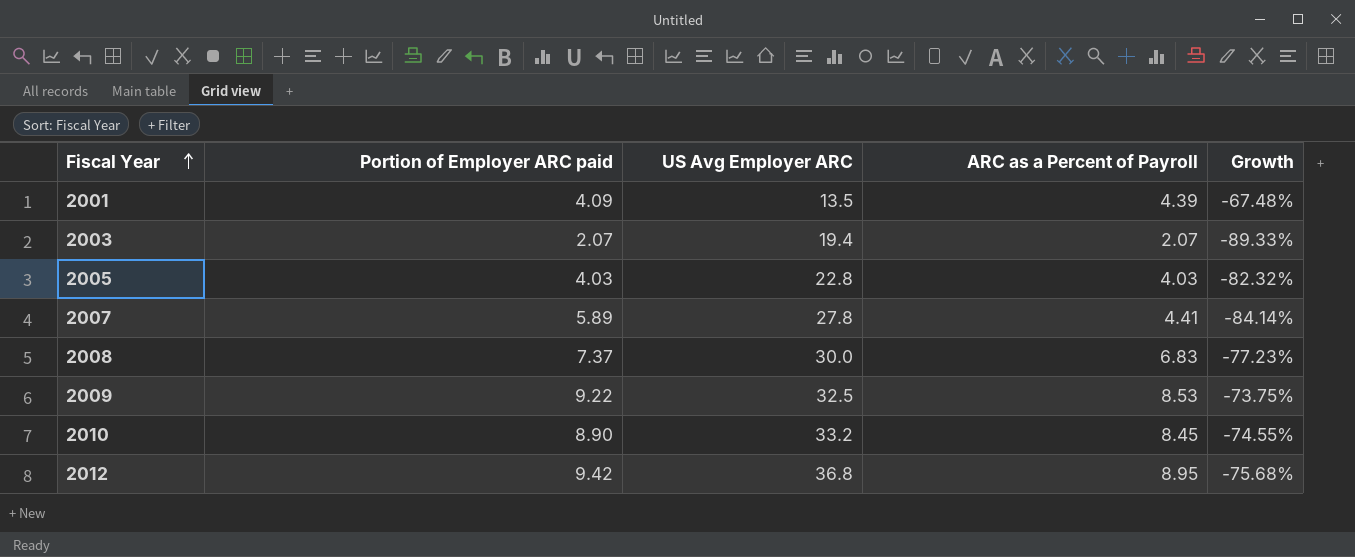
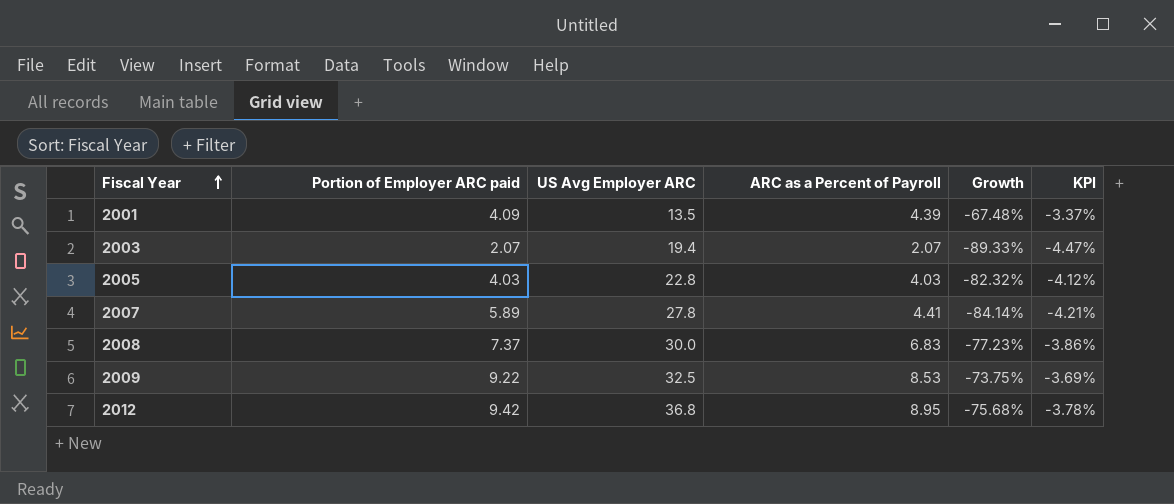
column KPI | formula: none -> [Growth] * 0.05
row 2010: 8.90 | 33.2 | 8.45 | -74.55% -> none

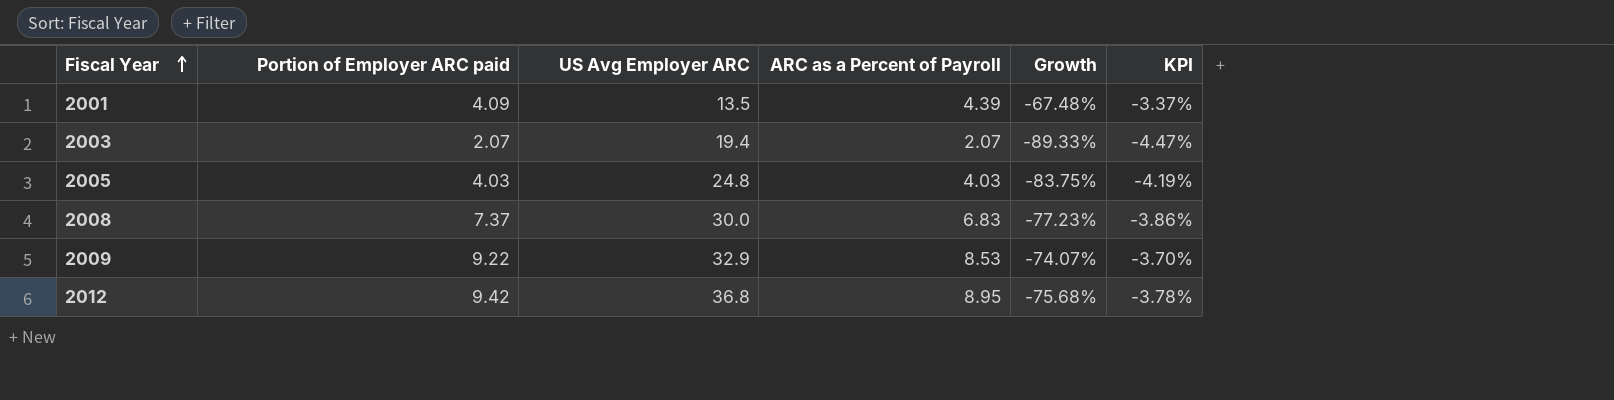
row 2007: 5.89 | 27.8 | 4.41 | -84.14% | -4.21% -> none
2005 | US Avg Employer ARC: 22.8 -> 24.8
2005 | Growth: -82.32% -> -83.75%
2005 | KPI: -4.12% -> -4.19%
2009 | US Avg Employer ARC: 32.5 -> 32.9
2009 | Growth: -73.75% -> -74.07%
2009 | KPI: -3.69% -> -3.70%

